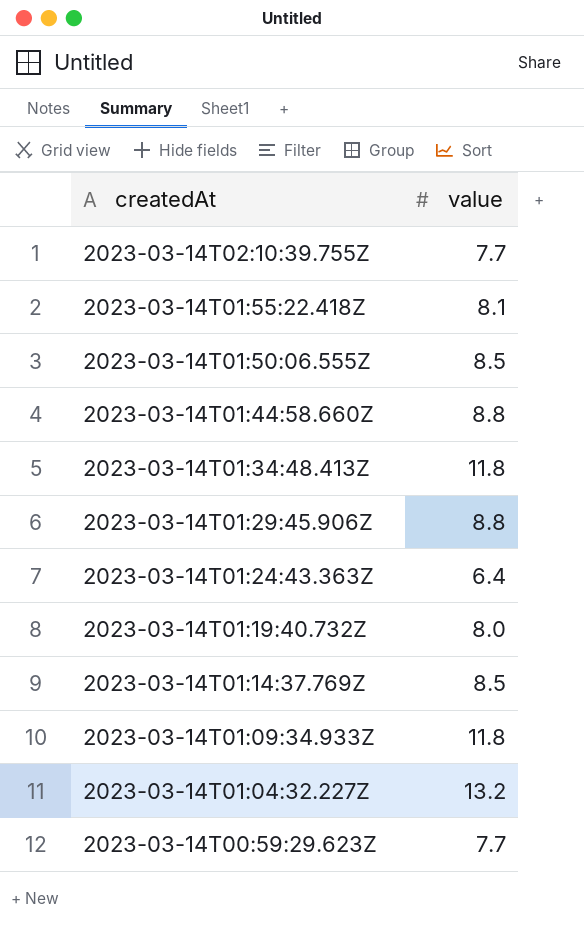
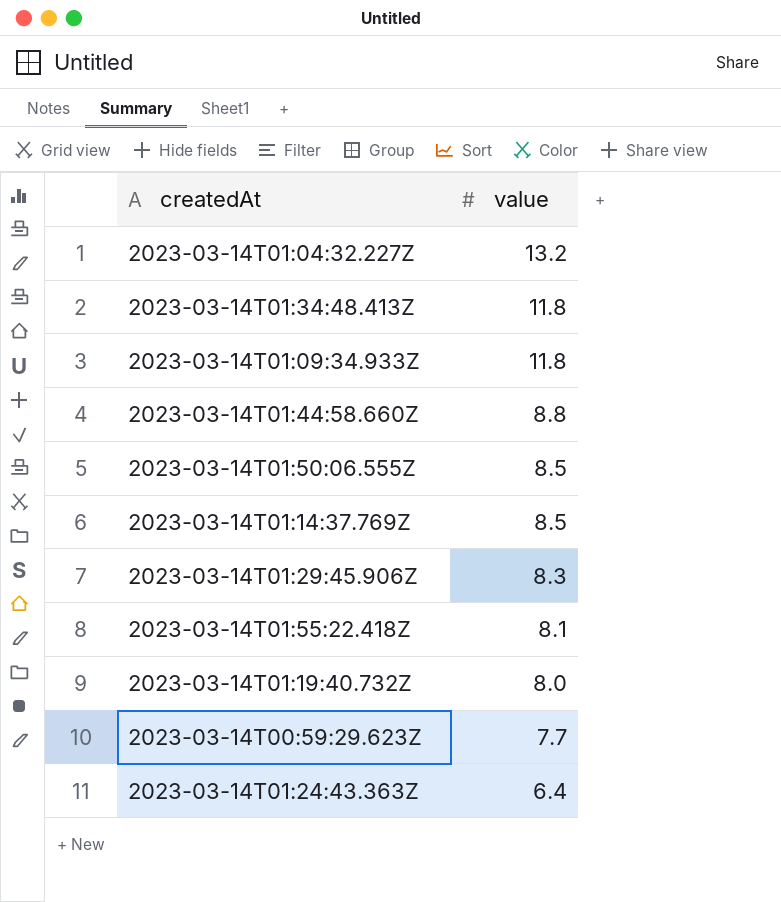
row order: createdAt descending -> value descending
row 2023-03-14T02:10:39.755Z: 7.7 -> none
2023-03-14T01:29:45.906Z | value: 8.8 -> 8.3

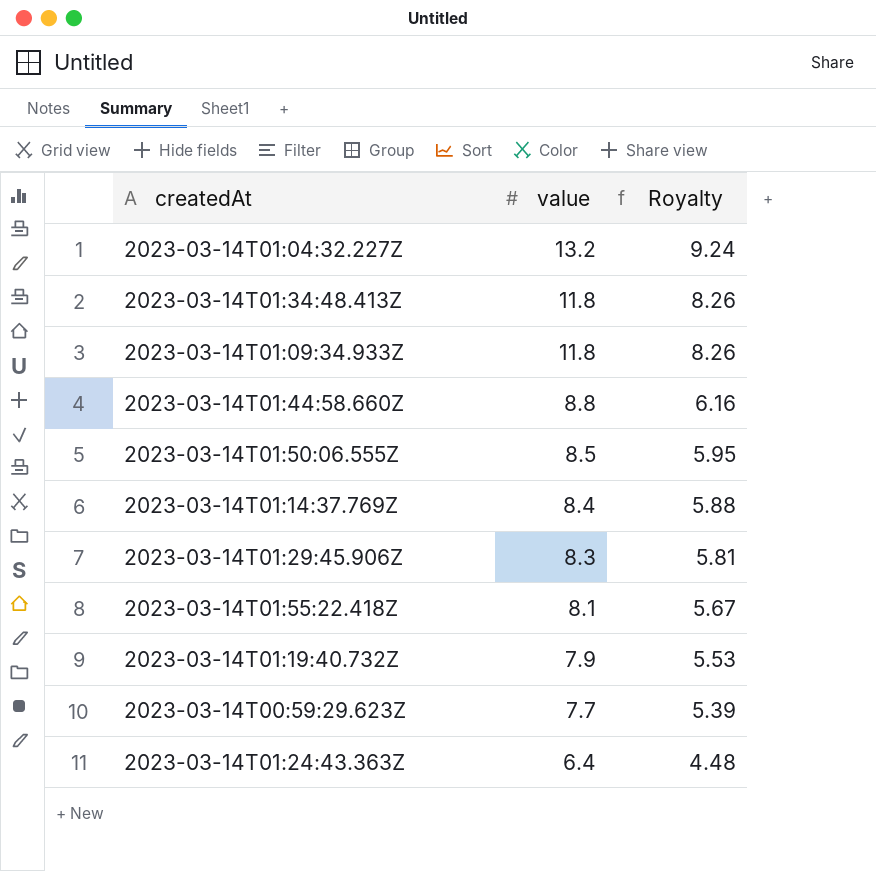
column Royalty | formula: none -> [value] * 0.7
2023-03-14T01:14:37.769Z | value: 8.5 -> 8.4
2023-03-14T01:19:40.732Z | value: 8.0 -> 7.9

